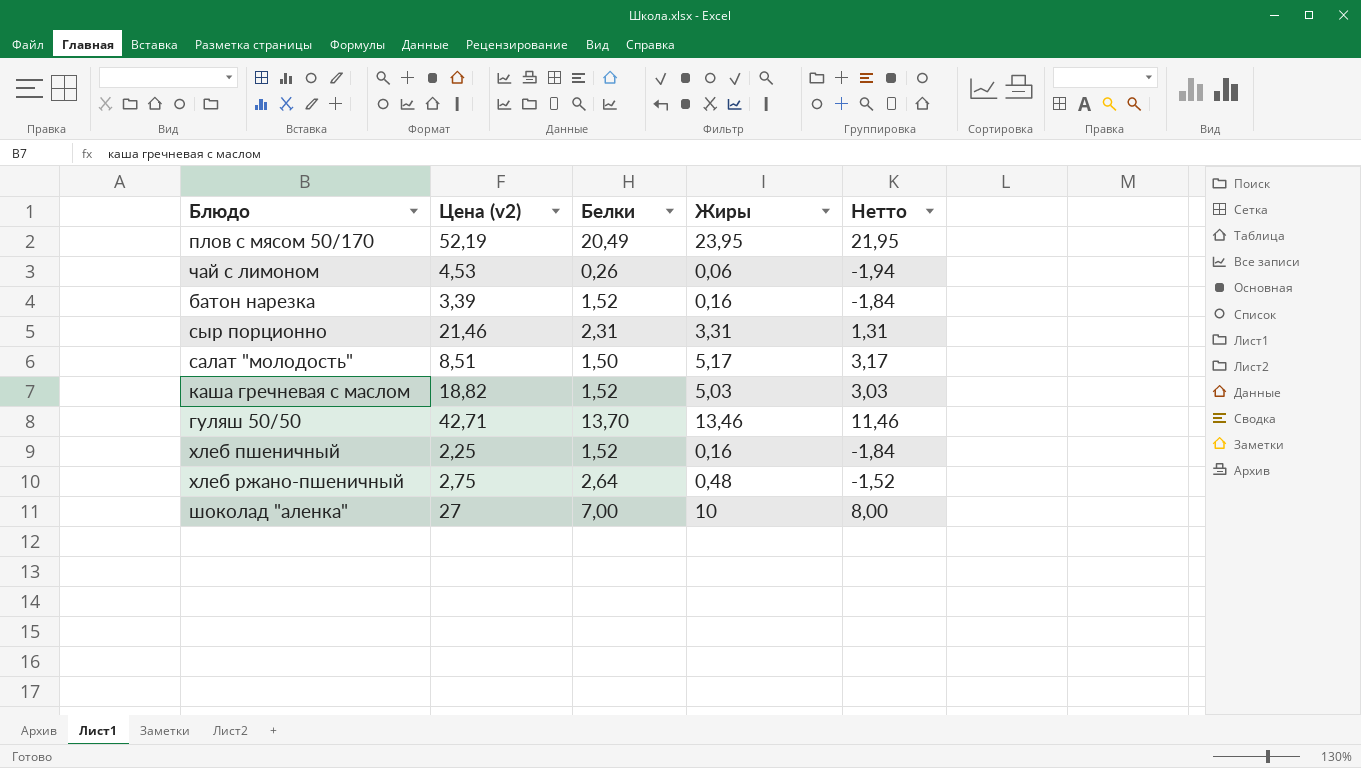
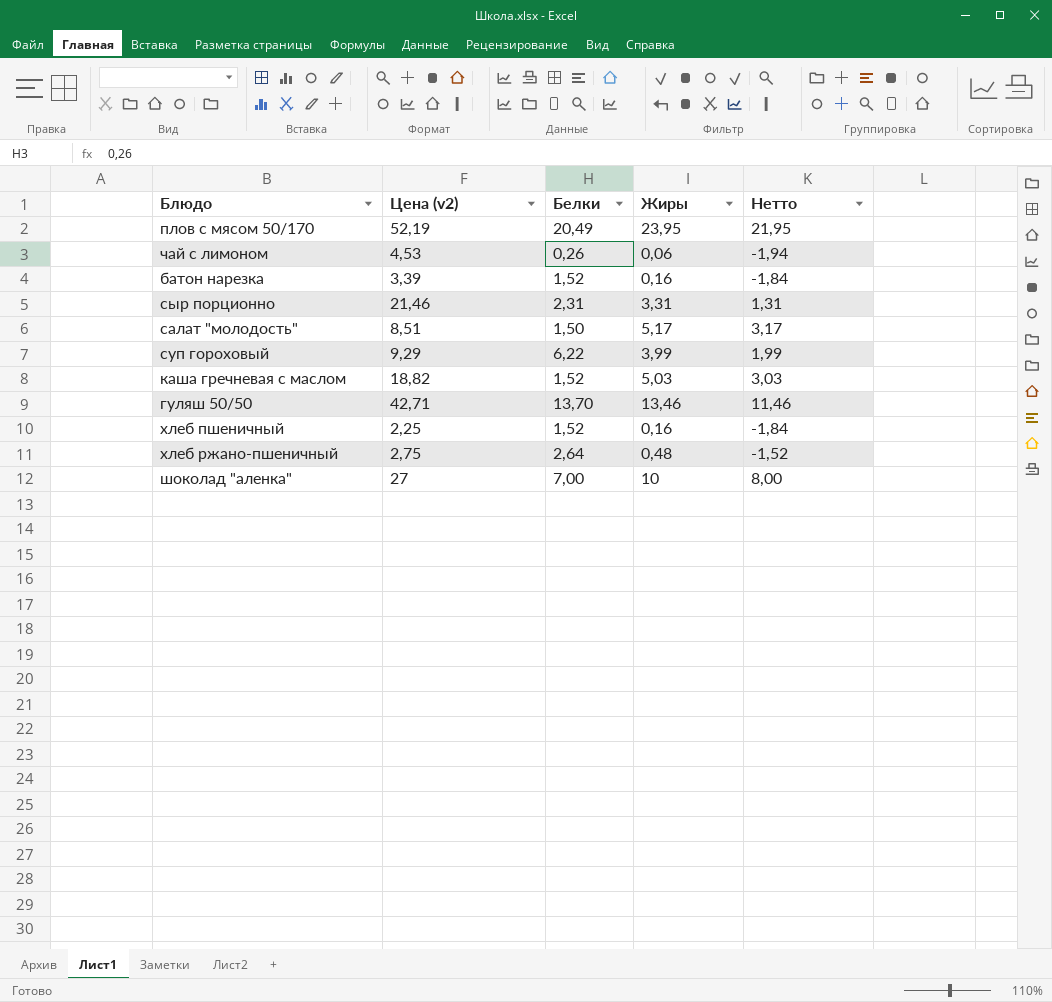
row суп гороховый: none -> 9,29 | 6,22 | 3,99 | 1,99

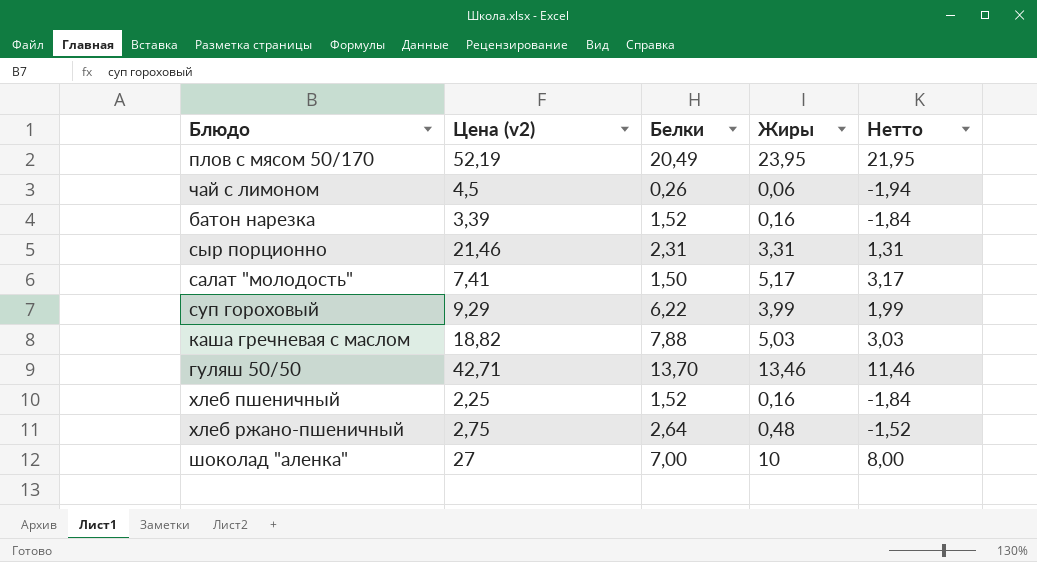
чай с лимоном | Цена (v2): 4,53 -> 4,5
салат "молодость" | Цена (v2): 8,51 -> 7,41
каша гречневая с маслом | Белки: 1,52 -> 7,88

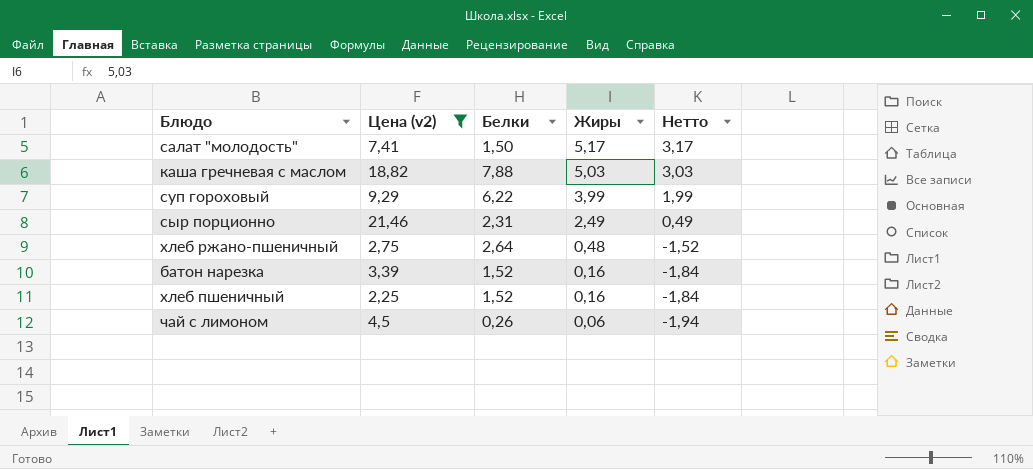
filter: none -> Цена (v2) <= 21,46
row order: none -> Жиры descending
сыр порционно | Жиры: 3,31 -> 2,49
сыр порционно | Нетто: 1,31 -> 0,49

